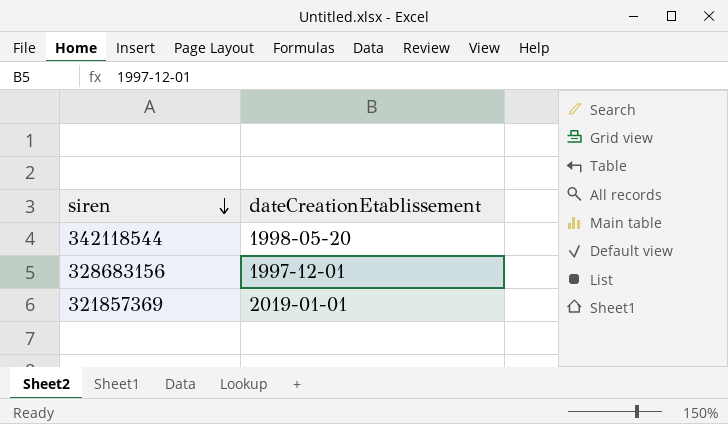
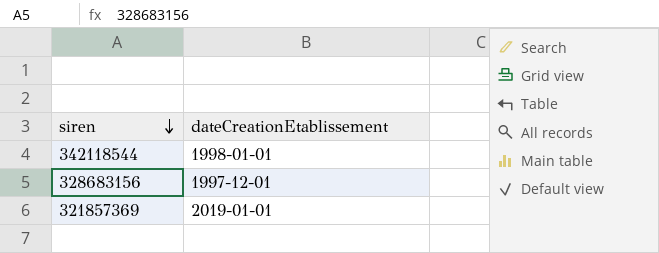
342118544 | dateCreationEtablissement: 1998-05-20 -> 1998-01-01

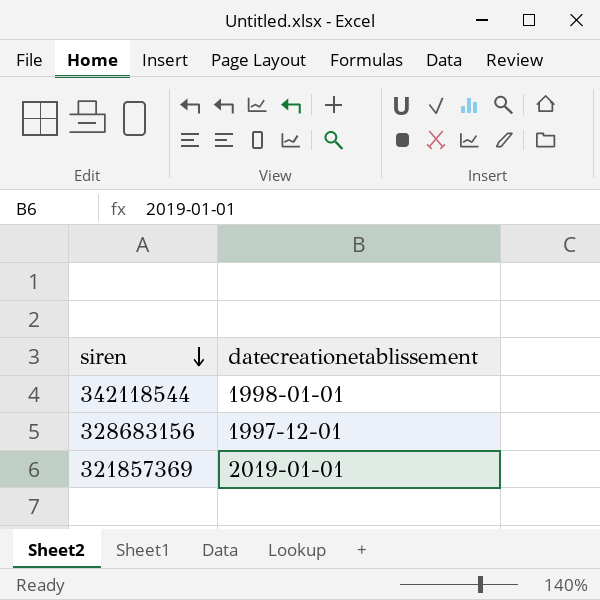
column name: dateCreationEtablissement -> datecreationetablissement

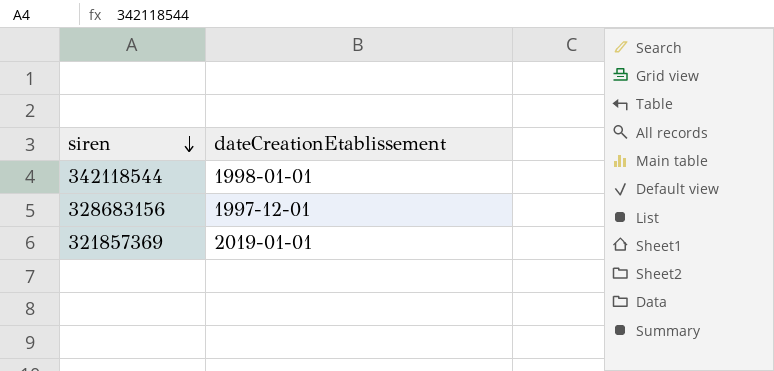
column name: datecreationetablissement -> dateCreationEtablissement

